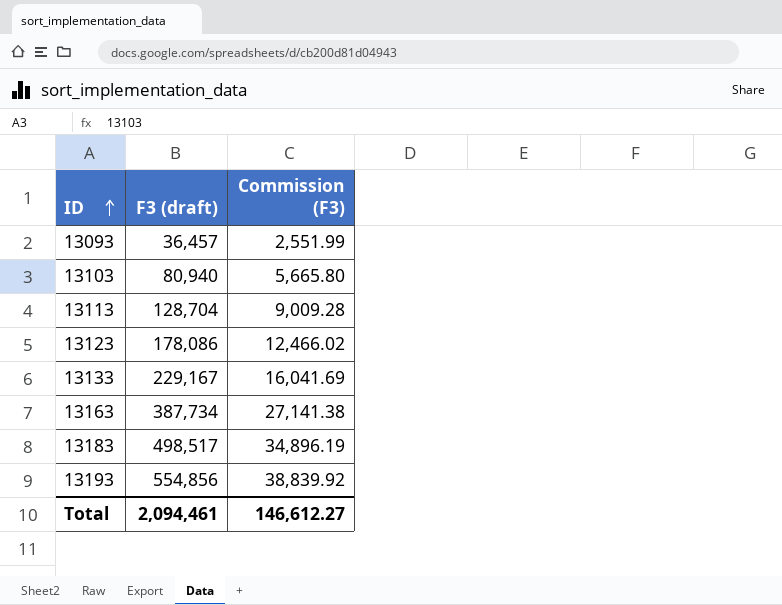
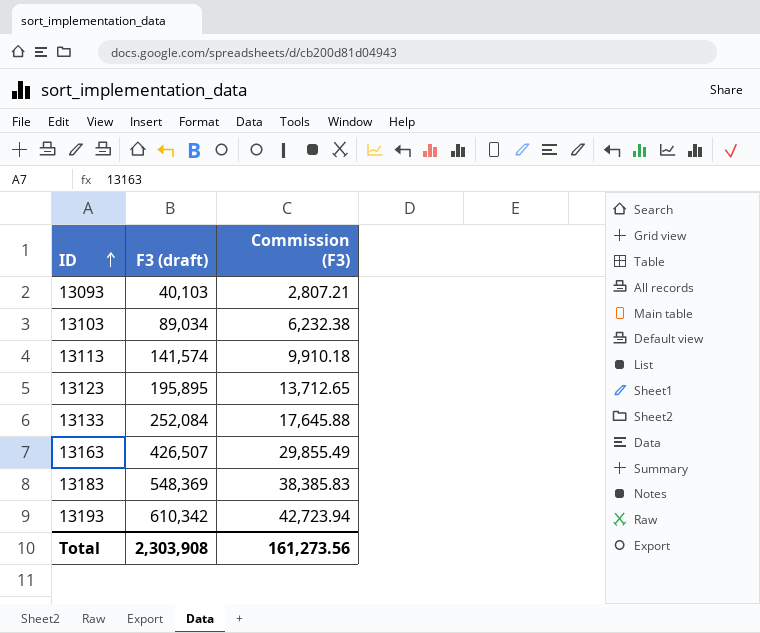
13093 | F3 (draft): 36,457 -> 40,103
13093 | Commission (F3): 2,551.99 -> 2,807.21
13103 | F3 (draft): 80,940 -> 89,034
13103 | Commission (F3): 5,665.80 -> 6,232.38
13113 | F3 (draft): 128,704 -> 141,574
13113 | Commission (F3): 9,009.28 -> 9,910.18
13123 | F3 (draft): 178,086 -> 195,895
13123 | Commission (F3): 12,466.02 -> 13,712.65
13133 | F3 (draft): 229,167 -> 252,084
13133 | Commission (F3): 16,041.69 -> 17,645.88
13163 | F3 (draft): 387,734 -> 426,507
13163 | Commission (F3): 27,141.38 -> 29,855.49
13183 | F3 (draft): 498,517 -> 548,369
13183 | Commission (F3): 34,896.19 -> 38,385.83
13193 | F3 (draft): 554,856 -> 610,342
13193 | Commission (F3): 38,839.92 -> 42,723.94
Total | F3 (draft): 2,094,461 -> 2,303,908
Total | Commission (F3): 146,612.27 -> 161,273.56

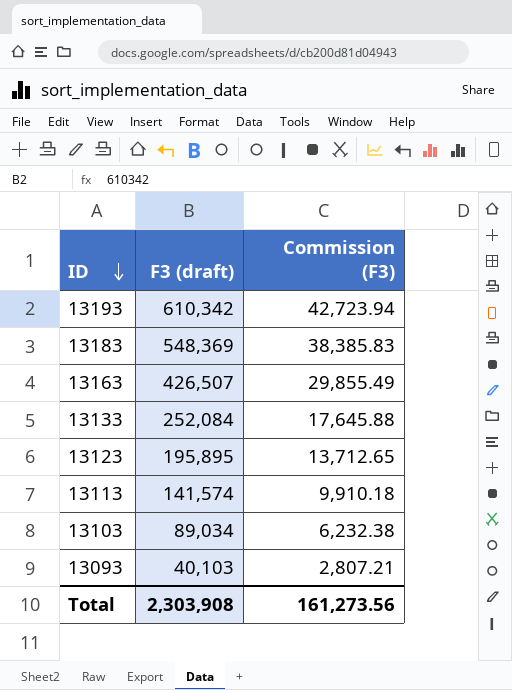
row order: ID ascending -> ID descending

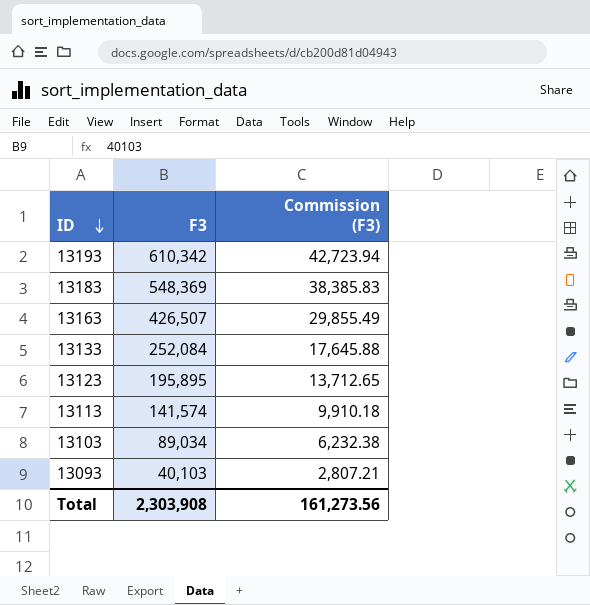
column name: F3 (draft) -> F3

